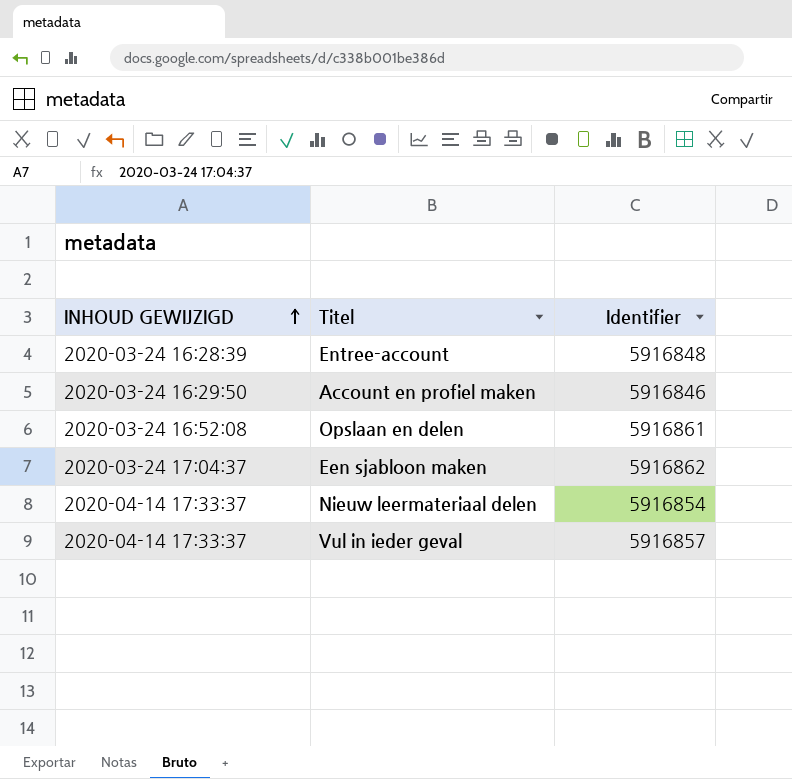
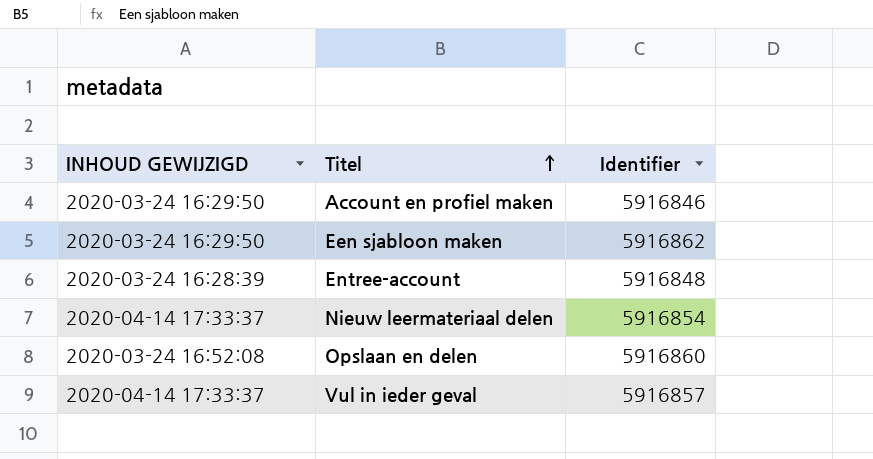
row order: INHOUD GEWIJZIGD ascending -> Titel ascending
Een sjabloon maken | INHOUD GEWIJZIGD: 2020-03-24 17:04:37 -> 2020-03-24 16:29:50
Opslaan en delen | Identifier: 5916861 -> 5916860

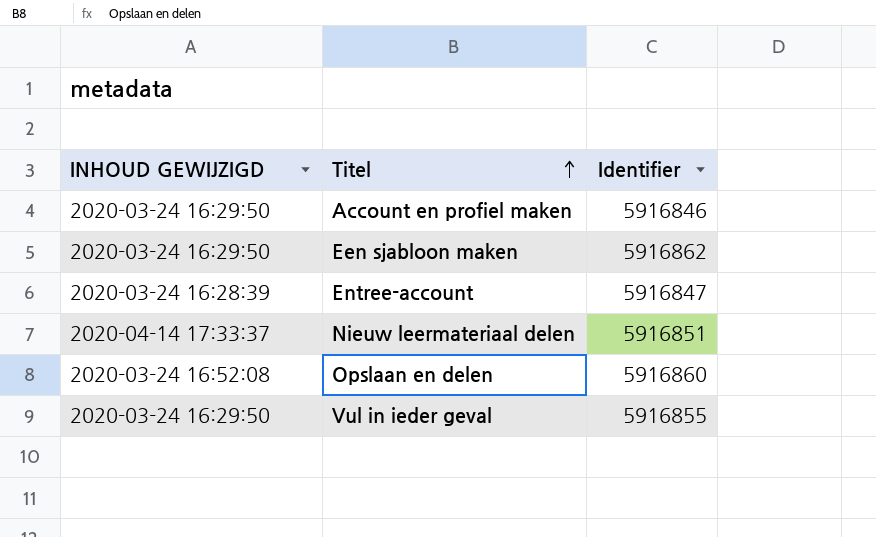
Entree-account | Identifier: 5916848 -> 5916847
Nieuw leermateriaal delen | Identifier: 5916854 -> 5916851
Vul in ieder geval | INHOUD GEWIJZIGD: 2020-04-14 17:33:37 -> 2020-03-24 16:29:50
Vul in ieder geval | Identifier: 5916857 -> 5916855

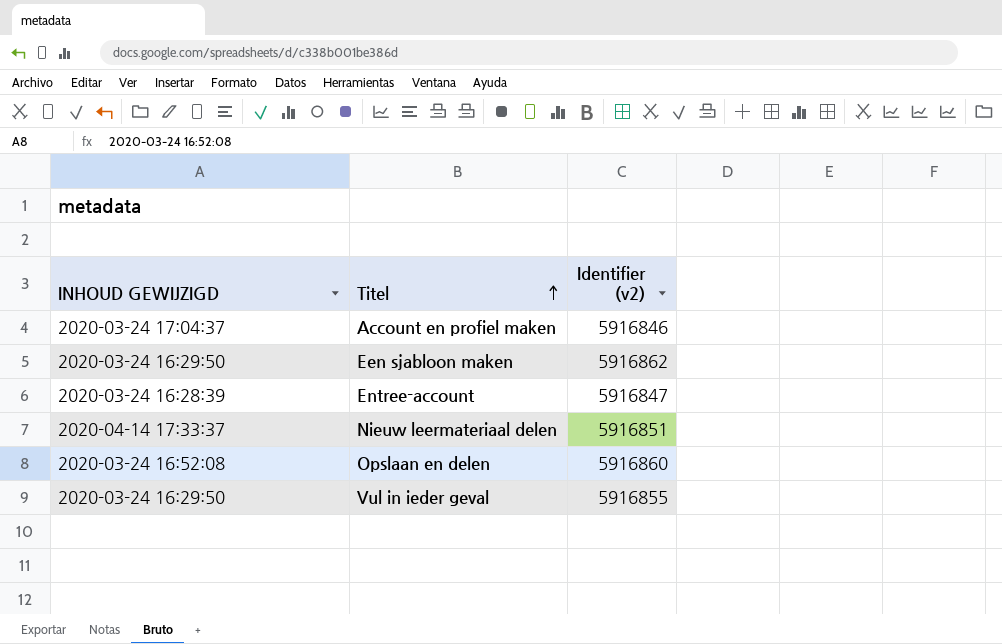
column name: Identifier -> Identifier (v2)
Account en profiel maken | INHOUD GEWIJZIGD: 2020-03-24 16:29:50 -> 2020-03-24 17:04:37

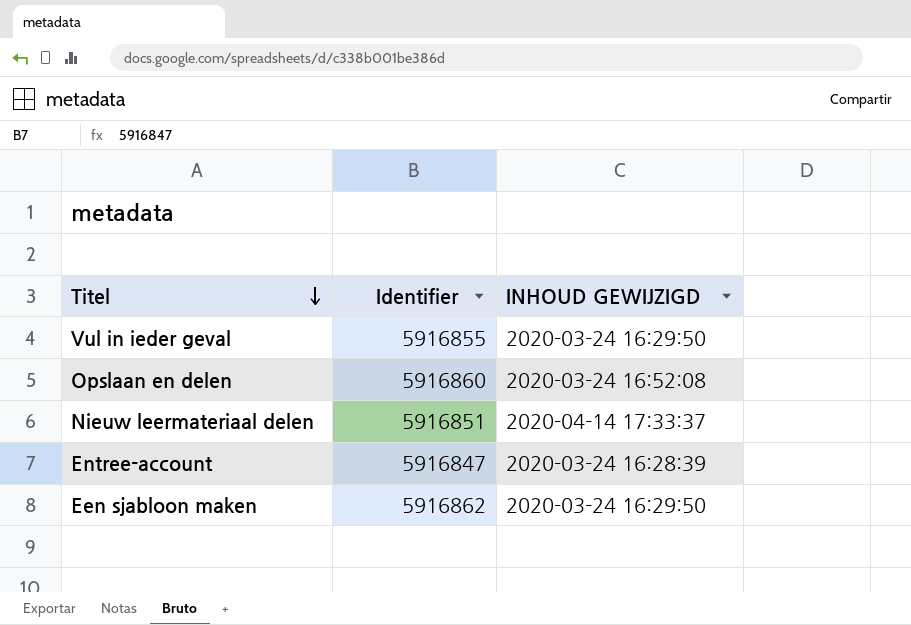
row order: Titel ascending -> Titel descending
column name: Identifier (v2) -> Identifier
column INHOUD GEWIJZIGD | position: 1 -> 3
row Account en profiel maken: 2020-03-24 17:04:37 | 5916846 -> none

